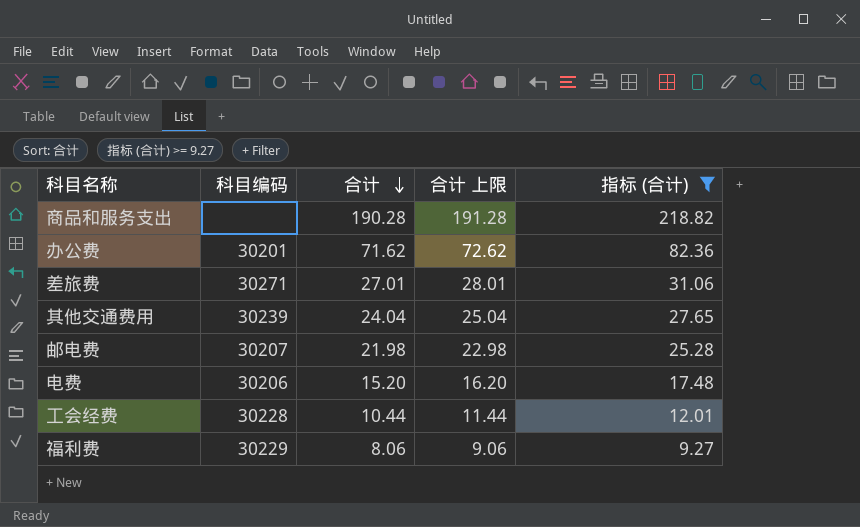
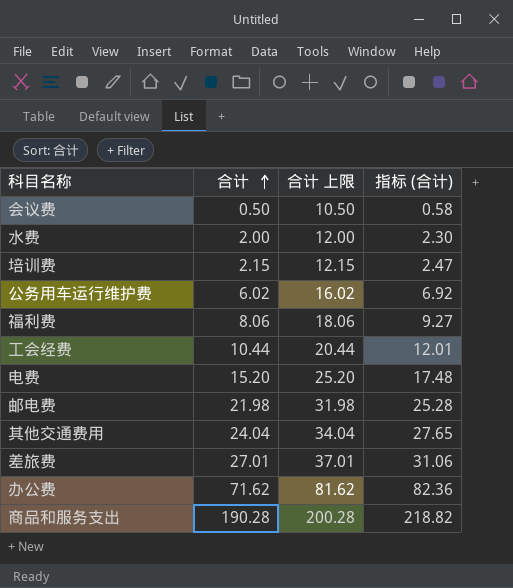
filter: 指标 (合计) >= 9.27 -> none
row order: 合计 descending -> 合计 ascending
column 科目编码 | position: 2 -> none
column 合计 上限 | formula: [合计] + 1 -> [合计] + 10

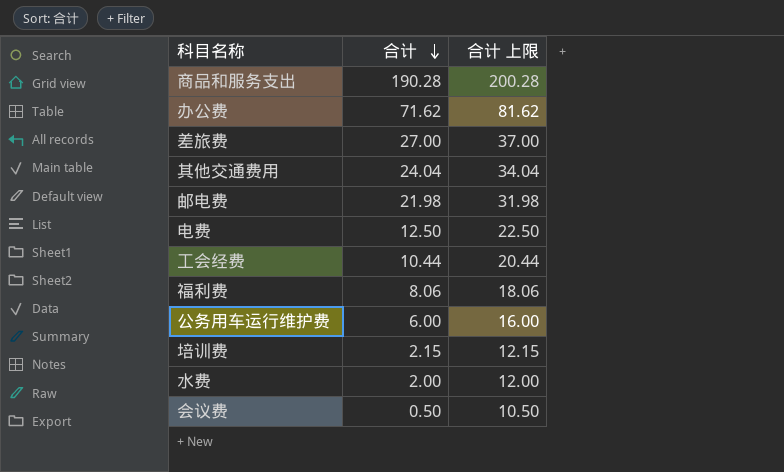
row order: 合计 ascending -> 合计 descending
column 指标 (合计) | formula: [合计] * 1.15 -> none
差旅费 | 合计: 27.01 -> 27.00
差旅费 | 合计 上限: 37.01 -> 37.00
电费 | 合计: 15.20 -> 12.50
电费 | 合计 上限: 25.20 -> 22.50
公务用车运行维护费 | 合计: 6.02 -> 6.00
公务用车运行维护费 | 合计 上限: 16.02 -> 16.00

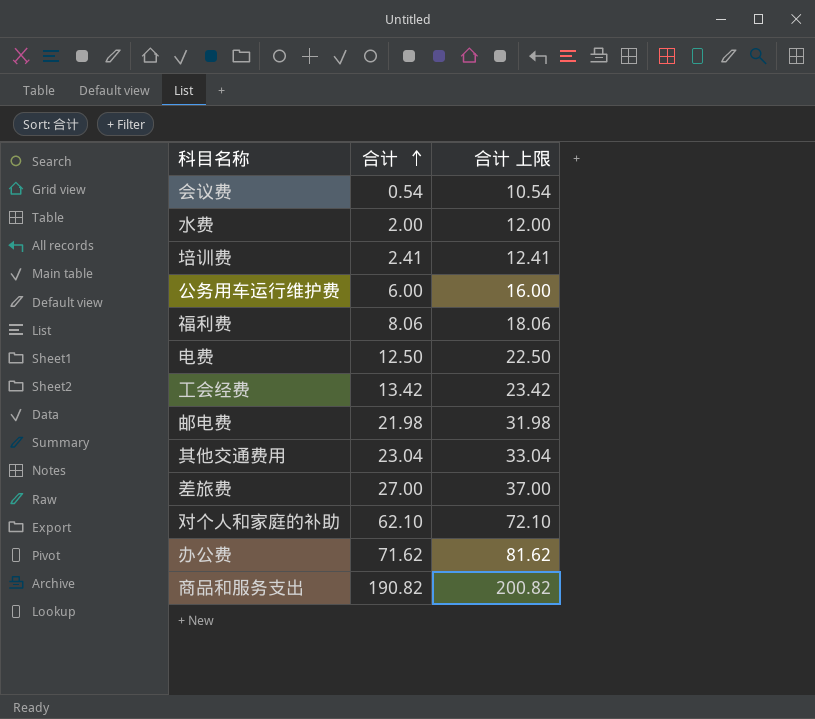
row order: 合计 descending -> 合计 ascending
会议费 | 合计: 0.50 -> 0.54
会议费 | 合计 上限: 10.50 -> 10.54
培训费 | 合计: 2.15 -> 2.41
培训费 | 合计 上限: 12.15 -> 12.41
工会经费 | 合计: 10.44 -> 13.42
工会经费 | 合计 上限: 20.44 -> 23.42
其他交通费用 | 合计: 24.04 -> 23.04
其他交通费用 | 合计 上限: 34.04 -> 33.04
row 对个人和家庭的补助: none -> 62.10 | 72.10
商品和服务支出 | 合计: 190.28 -> 190.82
商品和服务支出 | 合计 上限: 200.28 -> 200.82

